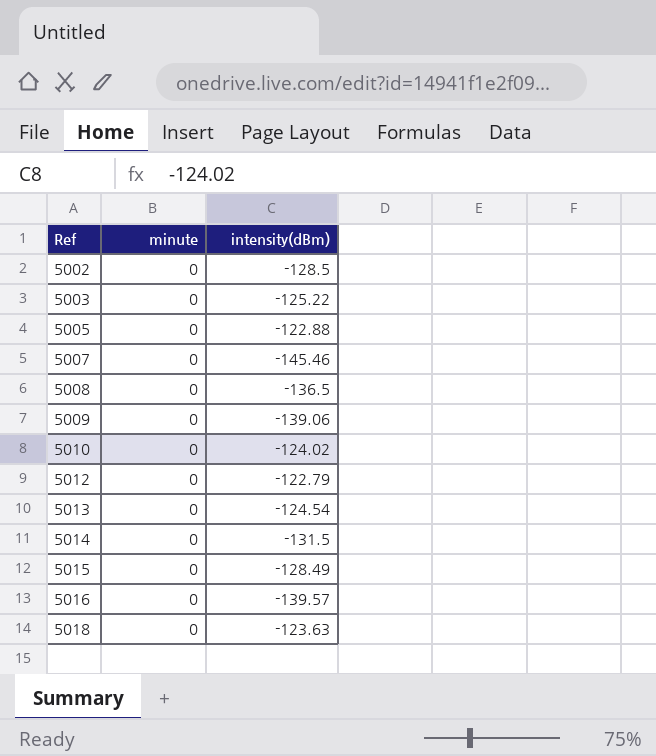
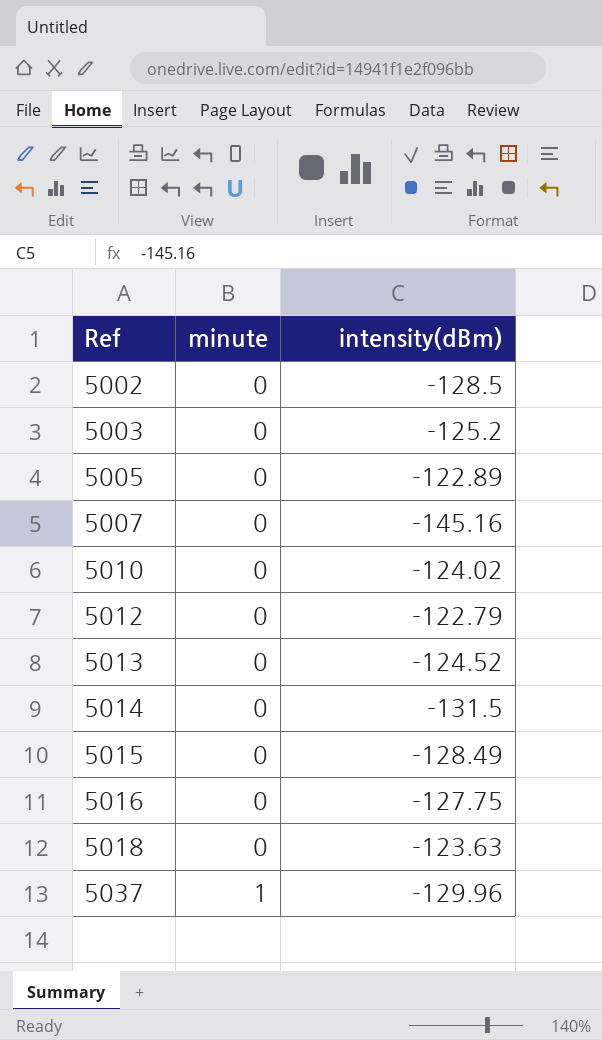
row 5008: 0 | -136.5 -> none
row 5009: 0 | -139.06 -> none
5003 | intensity(dBm): -125.22 -> -125.2
5005 | intensity(dBm): -122.88 -> -122.89
5007 | intensity(dBm): -145.46 -> -145.16
5013 | intensity(dBm): -124.54 -> -124.52
5016 | intensity(dBm): -139.57 -> -127.75
row 5037: none -> 1 | -129.96

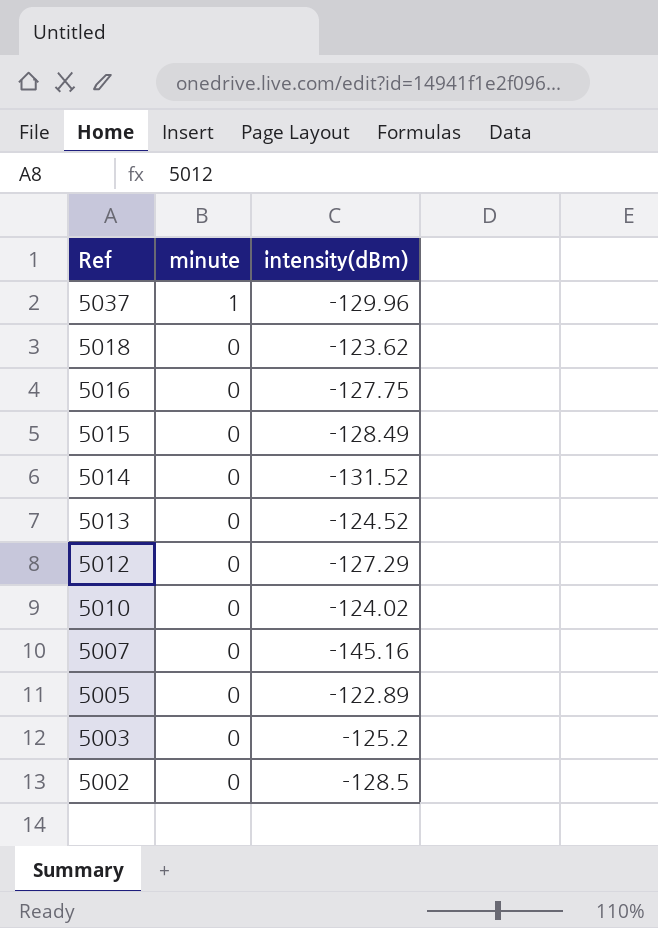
row order: Ref ascending -> Ref descending
5018 | intensity(dBm): -123.63 -> -123.62
5014 | intensity(dBm): -131.5 -> -131.52
5012 | intensity(dBm): -122.79 -> -127.29

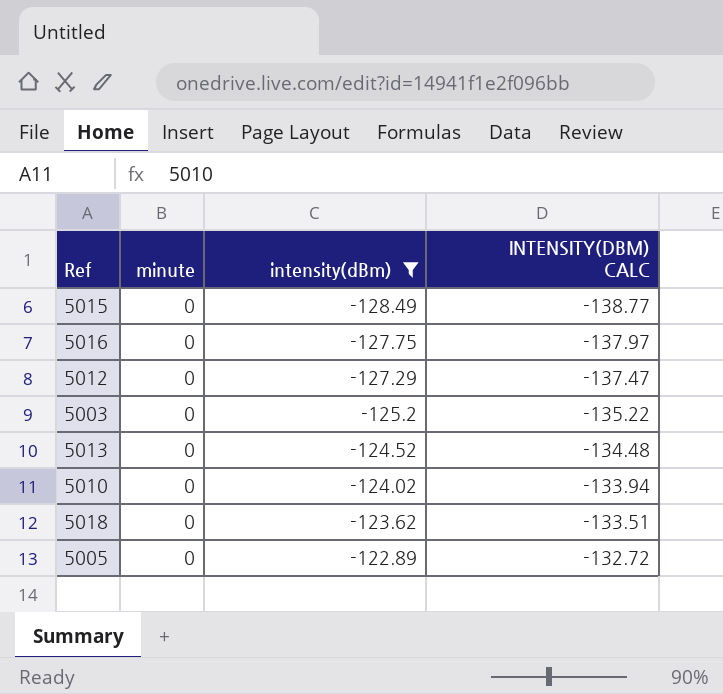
filter: none -> intensity(dBm) >= -128.49
row order: Ref descending -> intensity(dBm) ascending
column INTENSITY(DBM) CALC | formula: none -> [intensity(dBm)] * 1.08

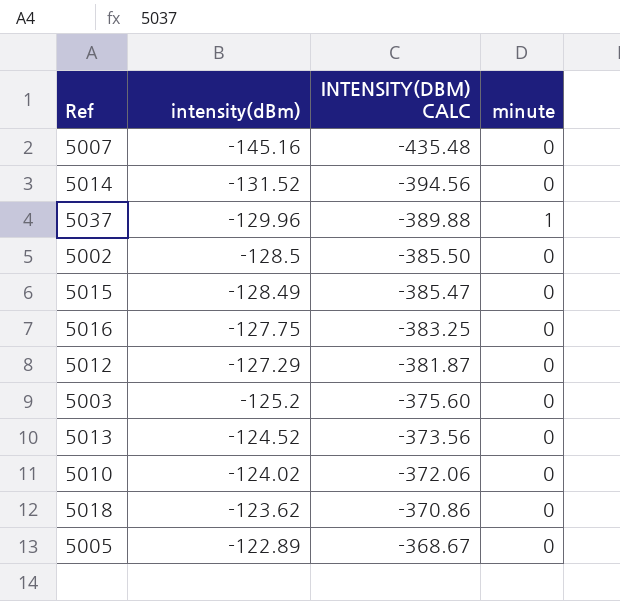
filter: intensity(dBm) >= -128.49 -> none
column INTENSITY(DBM) CALC | formula: [intensity(dBm)] * 1.08 -> [intensity(dBm)] * 3
column minute | position: 2 -> 4

